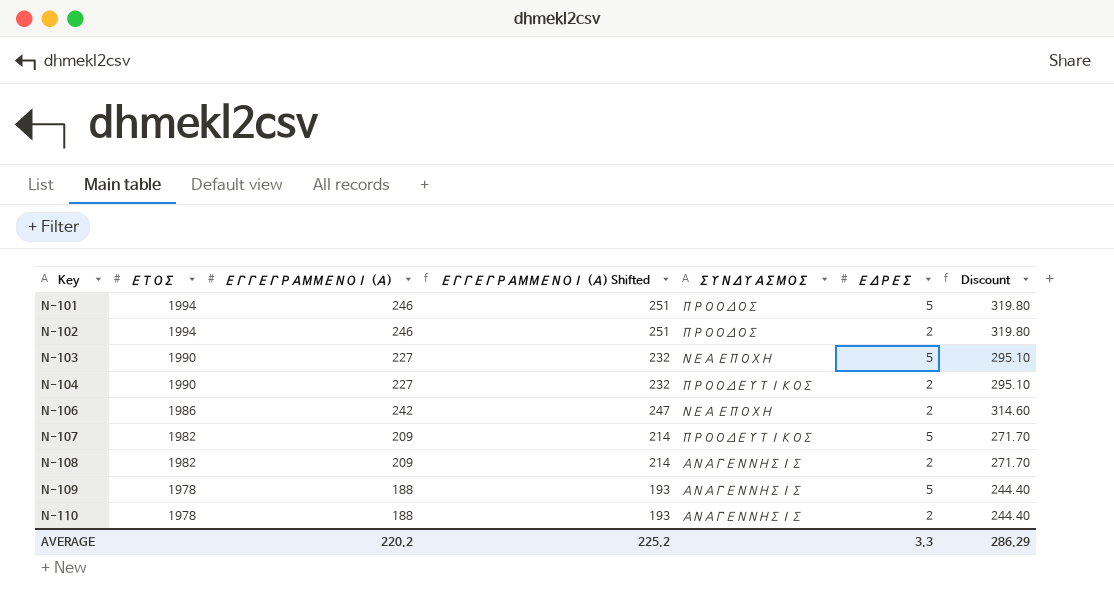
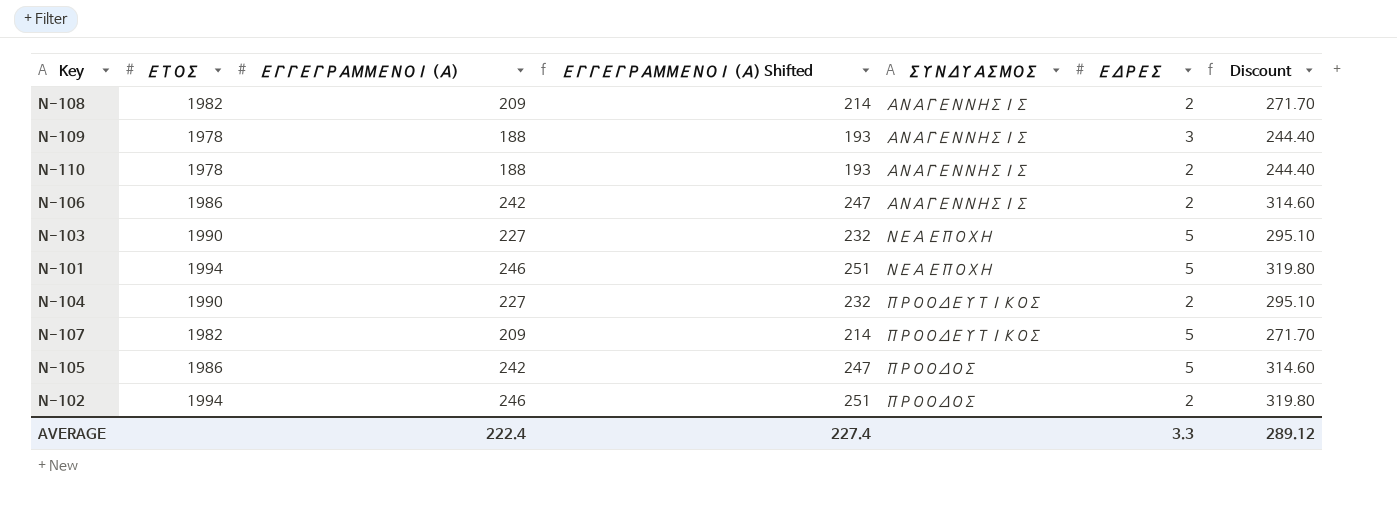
row order: Key ascending -> ΣΥΝΔΥΑΣΜΟΣ ascending
N-109 | ΕΔΡΕΣ: 5 -> 3
N-106 | ΣΥΝΔΥΑΣΜΟΣ: ΝΕΑ ΕΠΟΧΗ -> ΑΝΑΓΕΝΝΗΣΙΣ
N-101 | ΣΥΝΔΥΑΣΜΟΣ: ΠΡΟΟΔΟΣ -> ΝΕΑ ΕΠΟΧΗ
row N-105: none -> 1986 | 242 | 247 | ΠΡΟΟΔΟΣ | 5 | 314.60
AVERAGE | ΕΓΓΕΓΡΑΜΜΕΝΟΙ (Α): 220.2 -> 222.4
AVERAGE | ΕΓΓΕΓΡΑΜΜΕΝΟΙ (Α) Shifted: 225.2 -> 227.4
AVERAGE | Discount: 286.29 -> 289.12

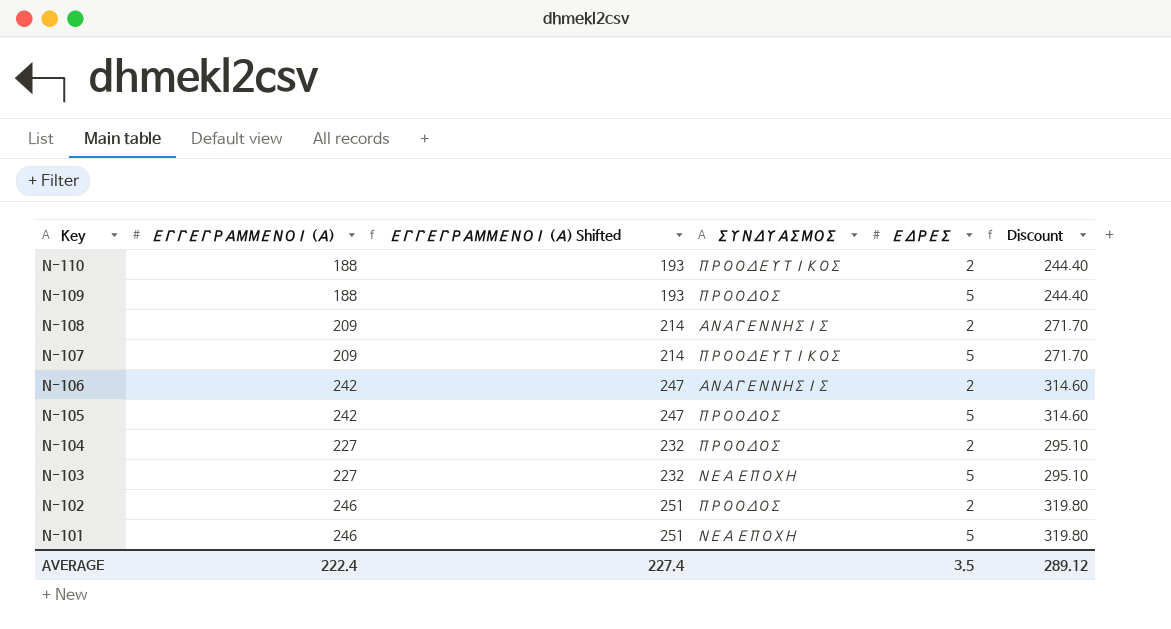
row order: ΣΥΝΔΥΑΣΜΟΣ ascending -> Key descending
column ΕΤΟΣ | position: 2 -> none
N-110 | ΣΥΝΔΥΑΣΜΟΣ: ΑΝΑΓΕΝΝΗΣΙΣ -> ΠΡΟΟΔΕΥΤΙΚΟΣ
N-109 | ΣΥΝΔΥΑΣΜΟΣ: ΑΝΑΓΕΝΝΗΣΙΣ -> ΠΡΟΟΔΟΣ
N-109 | ΕΔΡΕΣ: 3 -> 5
N-104 | ΣΥΝΔΥΑΣΜΟΣ: ΠΡΟΟΔΕΥΤΙΚΟΣ -> ΠΡΟΟΔΟΣ
AVERAGE | ΕΔΡΕΣ: 3.3 -> 3.5

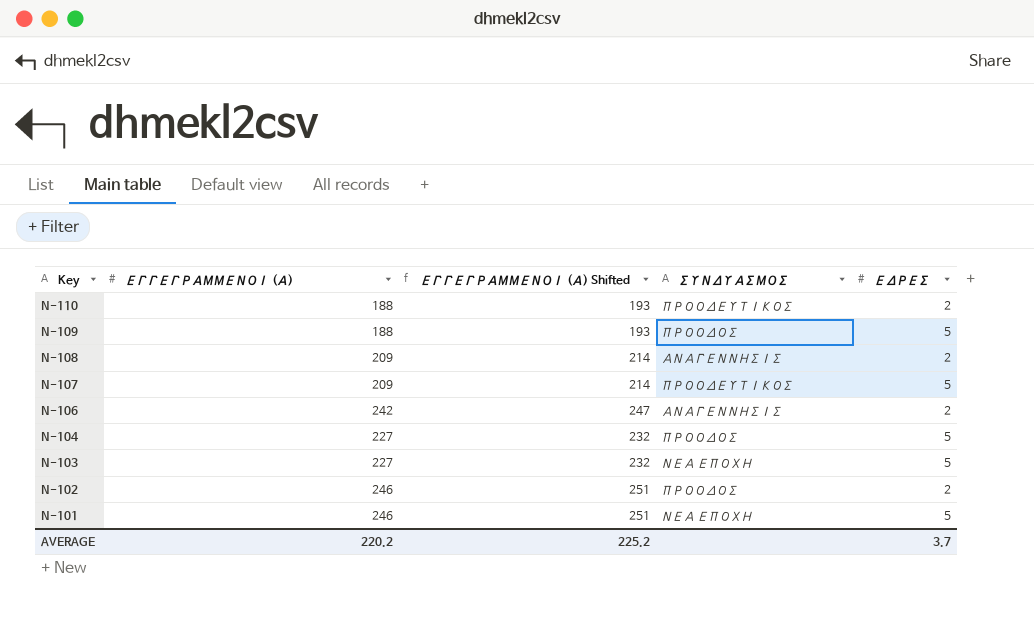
column Discount | formula: [ΕΓΓΕΓΡΑΜΜΕΝΟΙ (Α)] * 1.3 -> none
row N-105: 242 | 247 | ΠΡΟΟΔΟΣ | 5 | 314.60 -> none
N-104 | ΕΔΡΕΣ: 2 -> 5
AVERAGE | ΕΓΓΕΓΡΑΜΜΕΝΟΙ (Α): 222.4 -> 220.2
AVERAGE | ΕΓΓΕΓΡΑΜΜΕΝΟΙ (Α) Shifted: 227.4 -> 225.2
AVERAGE | ΕΔΡΕΣ: 3.5 -> 3.7

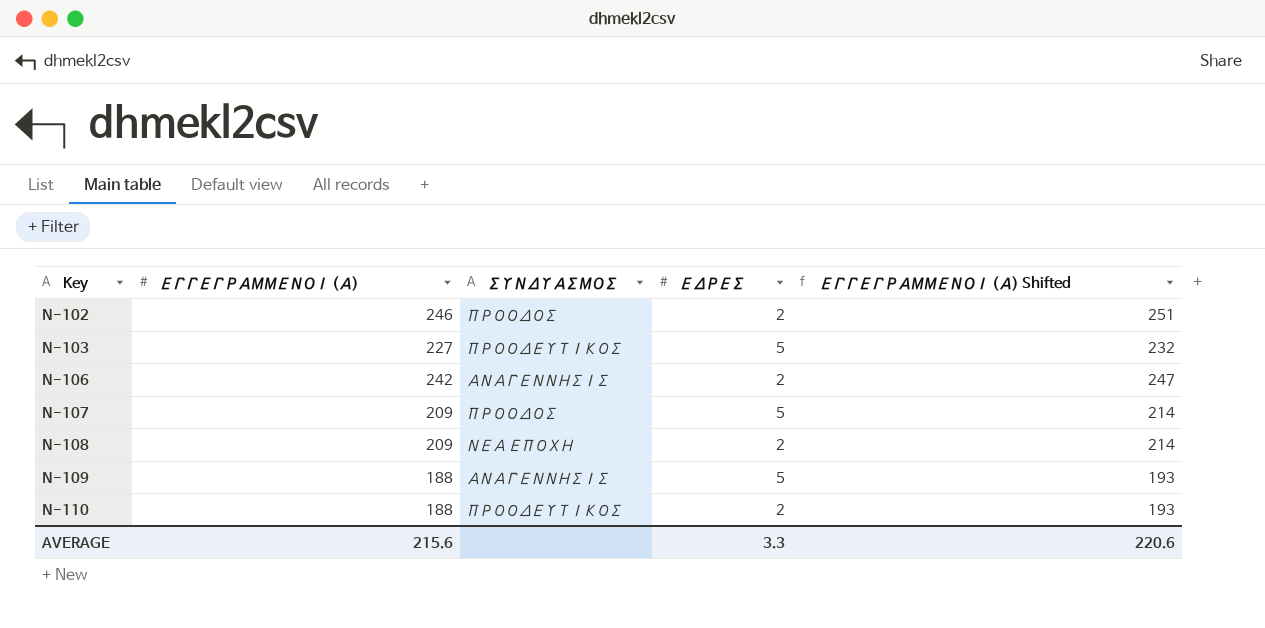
row order: Key descending -> Key ascending
column ΕΓΓΕΓΡΑΜΜΕΝΟΙ (Α) Shifted | position: 3 -> 5
row N-104: 227 | 232 | ΠΡΟΟΔΟΣ | 5 -> none
row N-101: 246 | 251 | ΝΕΑ ΕΠΟΧΗ | 5 -> none
N-103 | ΣΥΝΔΥΑΣΜΟΣ: ΝΕΑ ΕΠΟΧΗ -> ΠΡΟΟΔΕΥΤΙΚΟΣ
N-107 | ΣΥΝΔΥΑΣΜΟΣ: ΠΡΟΟΔΕΥΤΙΚΟΣ -> ΠΡΟΟΔΟΣ
N-108 | ΣΥΝΔΥΑΣΜΟΣ: ΑΝΑΓΕΝΝΗΣΙΣ -> ΝΕΑ ΕΠΟΧΗ
N-109 | ΣΥΝΔΥΑΣΜΟΣ: ΠΡΟΟΔΟΣ -> ΑΝΑΓΕΝΝΗΣΙΣ
AVERAGE | ΕΓΓΕΓΡΑΜΜΕΝΟΙ (Α): 220.2 -> 215.6
AVERAGE | ΕΔΡΕΣ: 3.7 -> 3.3
AVERAGE | ΕΓΓΕΓΡΑΜΜΕΝΟΙ (Α) Shifted: 225.2 -> 220.6

